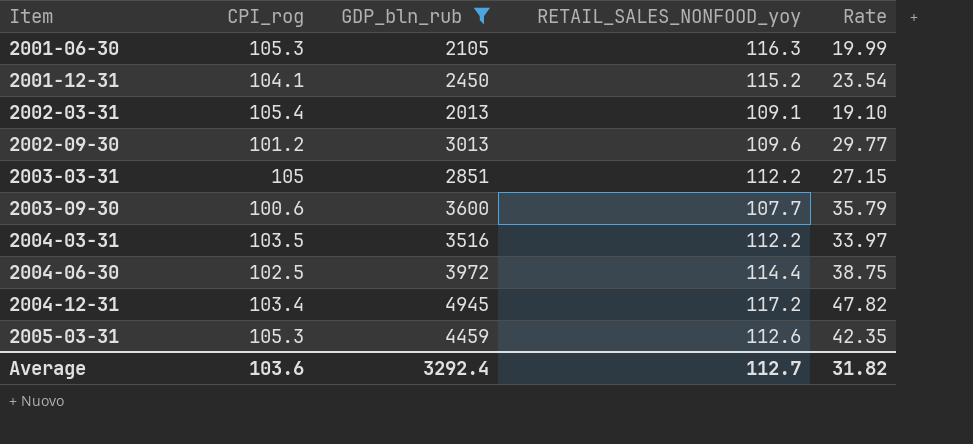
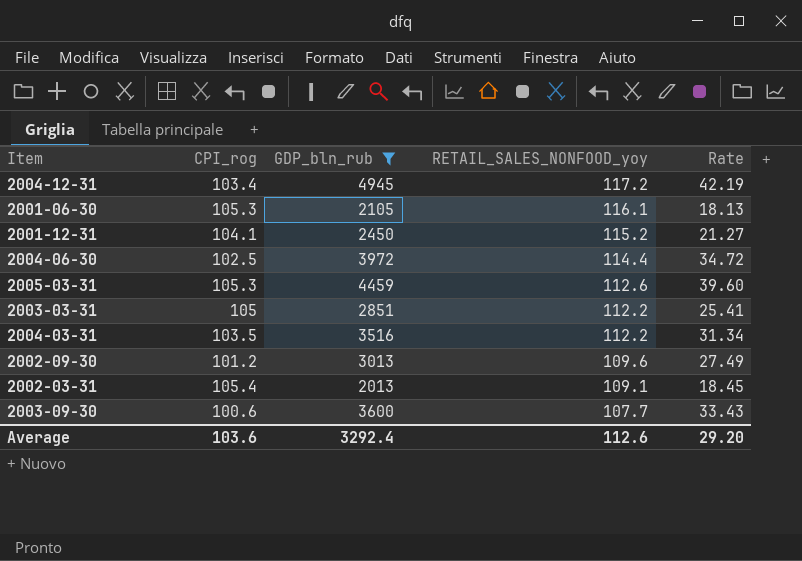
row order: Item ascending -> RETAIL_SALES_NONFOOD_yoy descending
column Rate | formula: [GDP_bln_rub] / [CPI_rog] -> [GDP_bln_rub] / [RETAIL_SALES_NONFOOD_yoy]
2001-06-30 | RETAIL_SALES_NONFOOD_yoy: 116.3 -> 116.1
Average | RETAIL_SALES_NONFOOD_yoy: 112.7 -> 112.6
Average | Rate: 31.82 -> 29.20

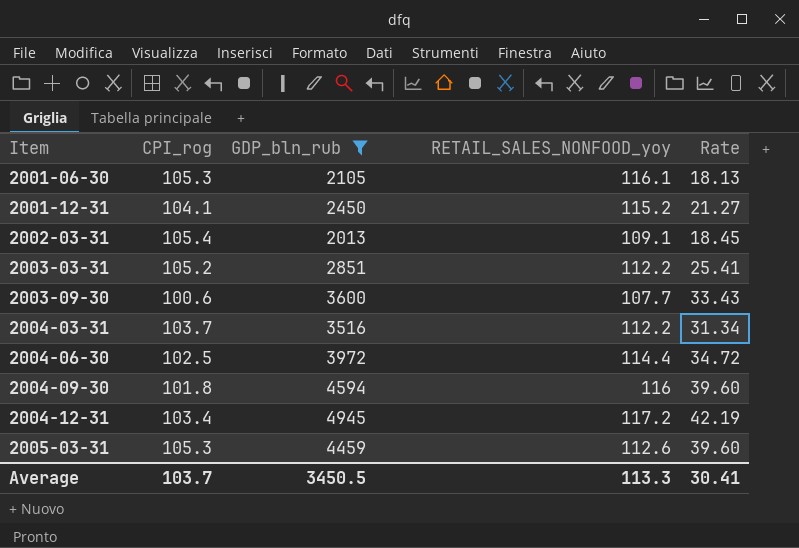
row order: RETAIL_SALES_NONFOOD_yoy descending -> Item ascending
row 2002-09-30: 101.2 | 3013 | 109.6 | 27.49 -> none
2003-03-31 | CPI_rog: 105 -> 105.2
2004-03-31 | CPI_rog: 103.5 -> 103.7
row 2004-09-30: none -> 101.8 | 4594 | 116 | 39.60
Average | CPI_rog: 103.6 -> 103.7
Average | GDP_bln_rub: 3292.4 -> 3450.5
Average | RETAIL_SALES_NONFOOD_yoy: 112.6 -> 113.3
Average | Rate: 29.20 -> 30.41

